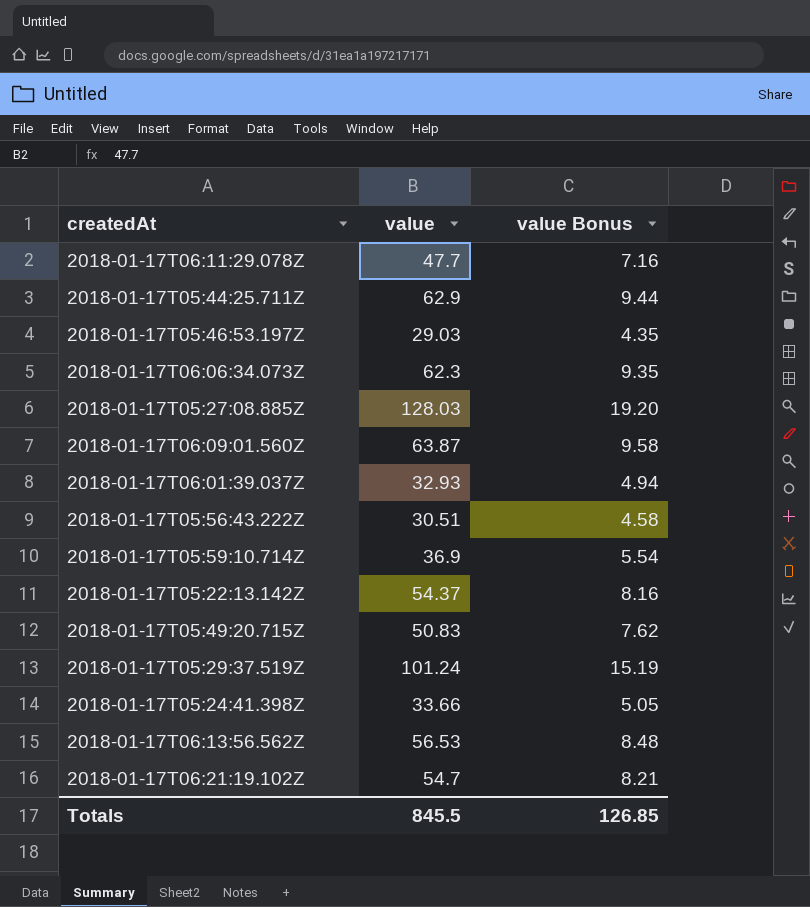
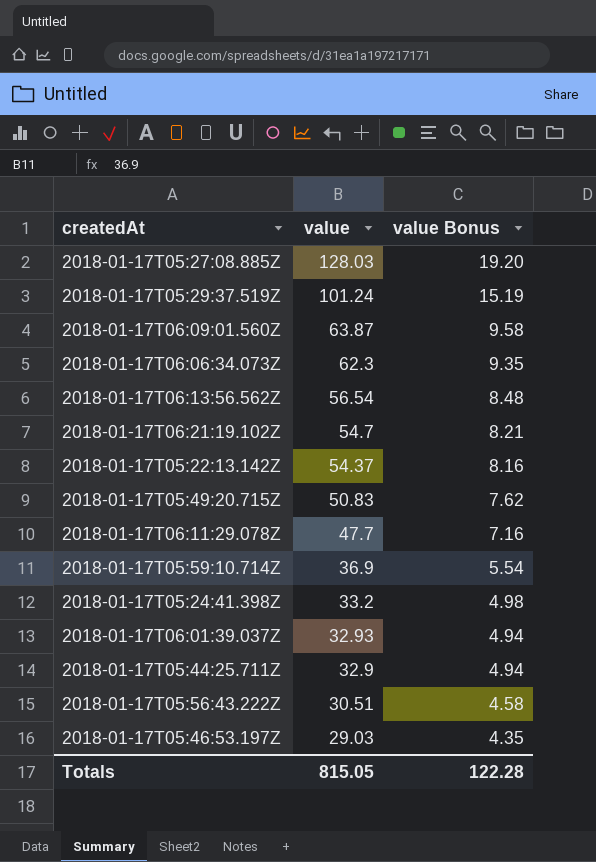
row order: none -> value descending
2018-01-17T06:13:56.562Z | value: 56.53 -> 56.54
2018-01-17T05:24:41.398Z | value: 33.66 -> 33.2
2018-01-17T05:24:41.398Z | value Bonus: 5.05 -> 4.98
2018-01-17T05:44:25.711Z | value: 62.9 -> 32.9
2018-01-17T05:44:25.711Z | value Bonus: 9.44 -> 4.94
Totals | value: 845.5 -> 815.05
Totals | value Bonus: 126.85 -> 122.28

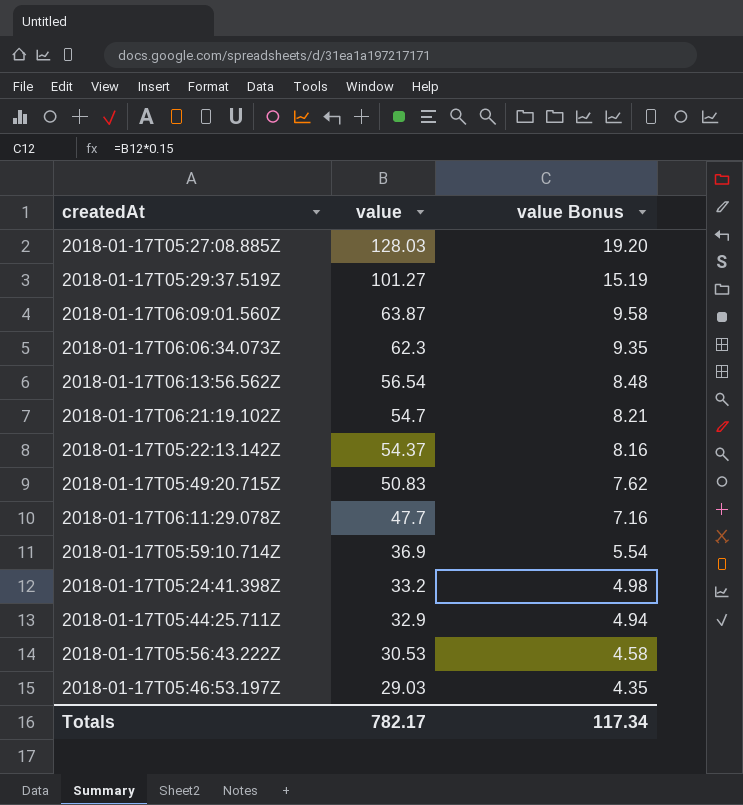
row 2018-01-17T06:01:39.037Z: 32.93 | 4.94 -> none
2018-01-17T05:29:37.519Z | value: 101.24 -> 101.27
2018-01-17T05:56:43.222Z | value: 30.51 -> 30.53
Totals | value: 815.05 -> 782.17
Totals | value Bonus: 122.28 -> 117.34

